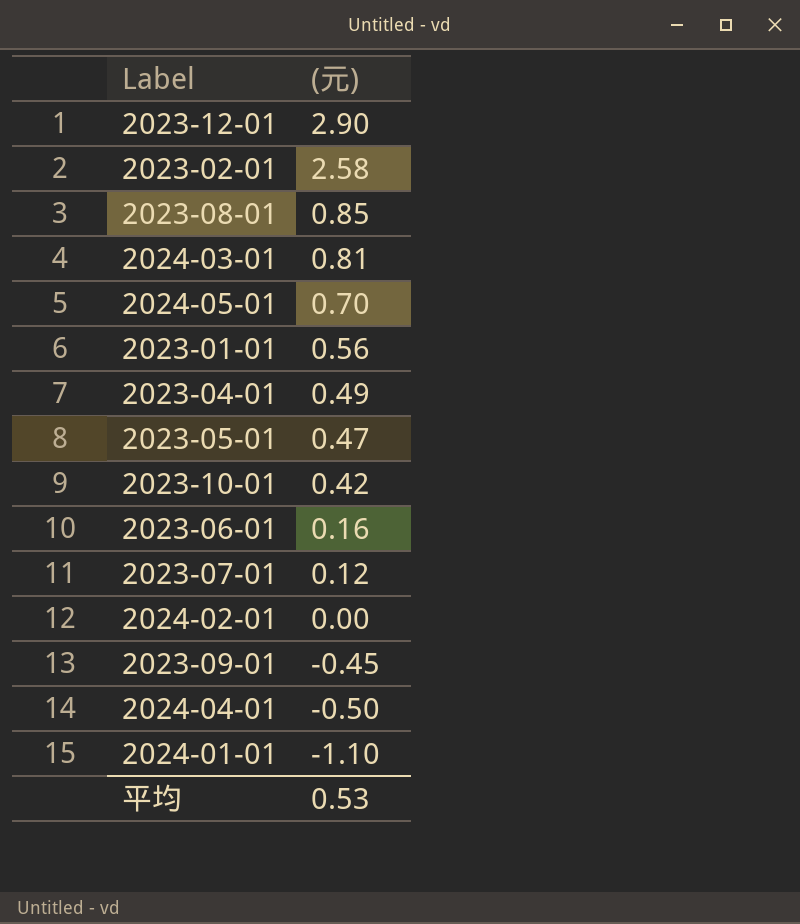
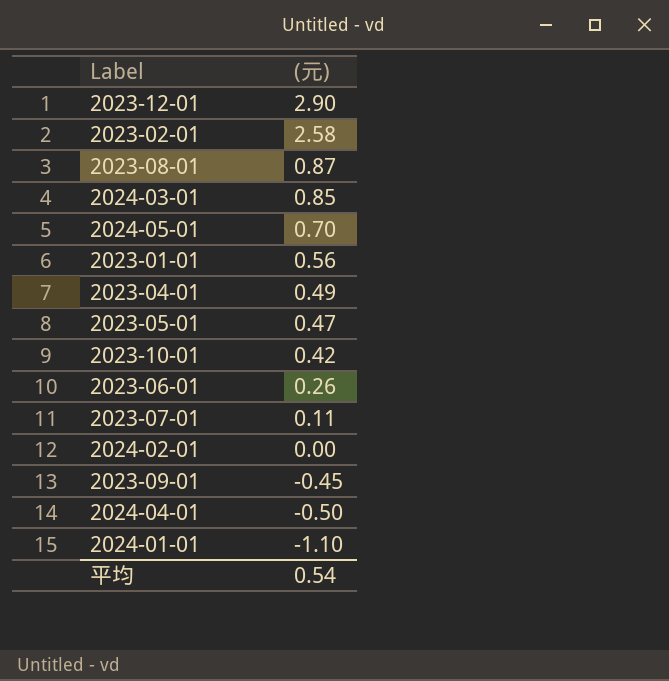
2023-08-01 | (元): 0.85 -> 0.87
2024-03-01 | (元): 0.81 -> 0.85
2023-06-01 | (元): 0.16 -> 0.26
2023-07-01 | (元): 0.12 -> 0.11
平均 | (元): 0.53 -> 0.54

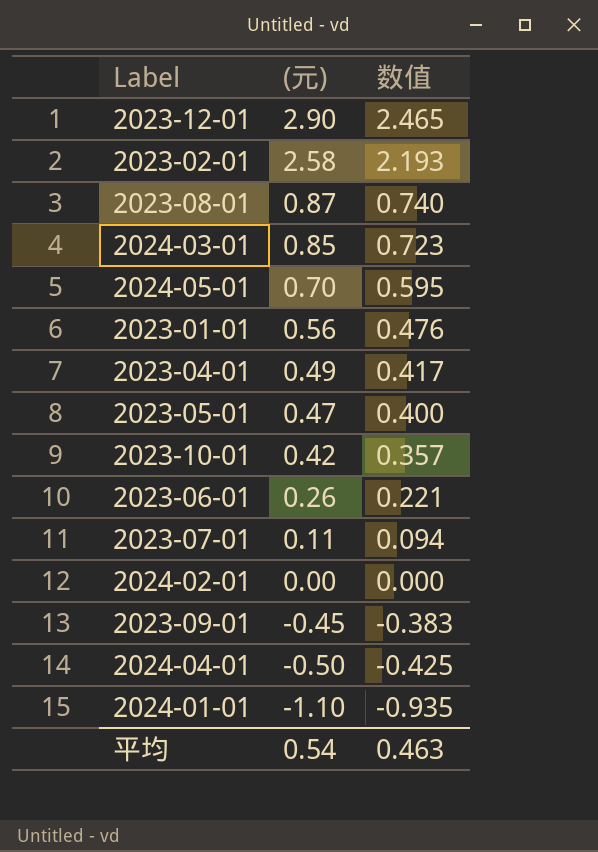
column 数值 | formula: none -> [(元)] * 0.85

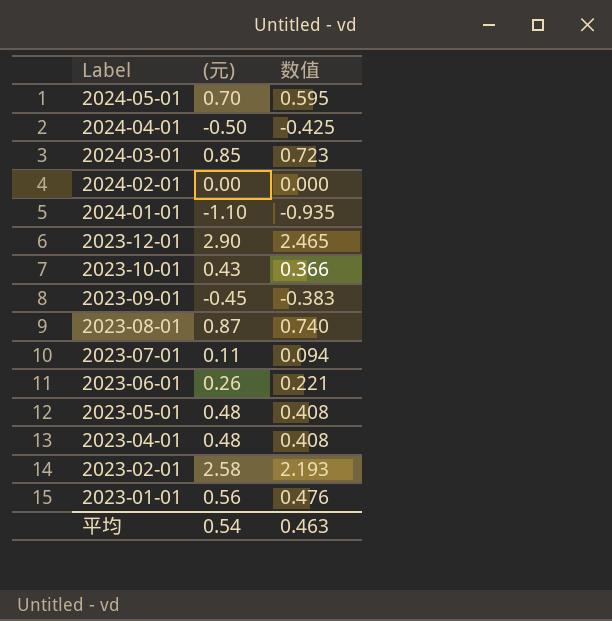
row order: (元) descending -> Label descending
2023-10-01 | (元): 0.42 -> 0.43
2023-10-01 | 数值: 0.357 -> 0.366
2023-05-01 | (元): 0.47 -> 0.48
2023-05-01 | 数值: 0.400 -> 0.408
2023-04-01 | (元): 0.49 -> 0.48
2023-04-01 | 数值: 0.417 -> 0.408

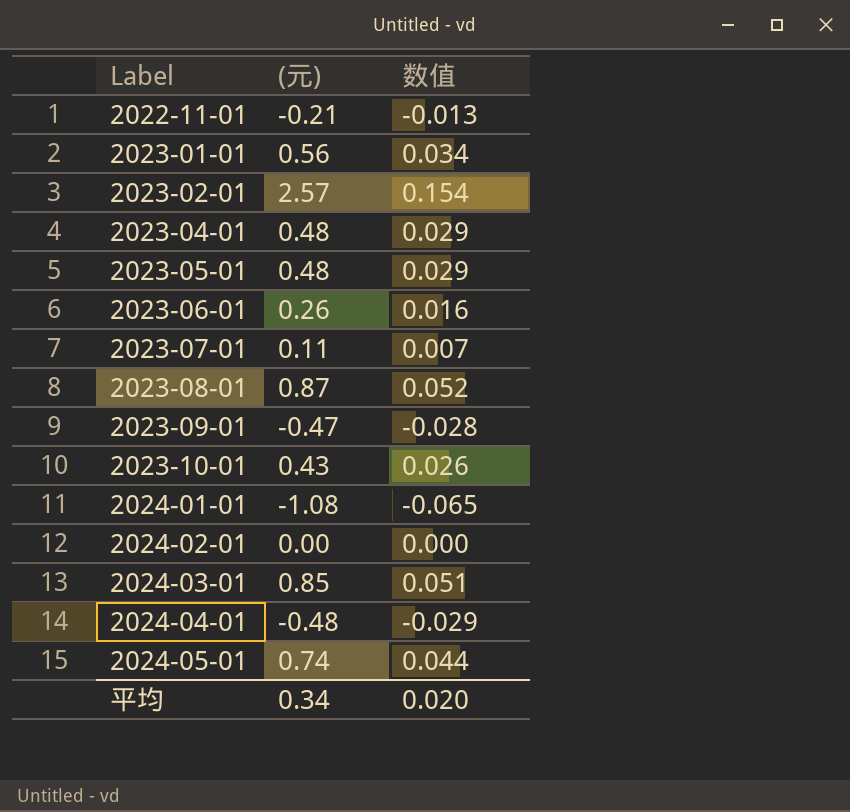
row order: Label descending -> Label ascending
column 数值 | formula: [(元)] * 0.85 -> [(元)] * 0.06
row 2023-12-01: 2.90 | 2.465 -> none
row 2022-11-01: none -> -0.21 | -0.013
2023-02-01 | (元): 2.58 -> 2.57
2023-09-01 | (元): -0.45 -> -0.47
2024-01-01 | (元): -1.10 -> -1.08
2024-04-01 | (元): -0.50 -> -0.48
2024-05-01 | (元): 0.70 -> 0.74
平均 | (元): 0.54 -> 0.34
平均 | 数值: 0.463 -> 0.020

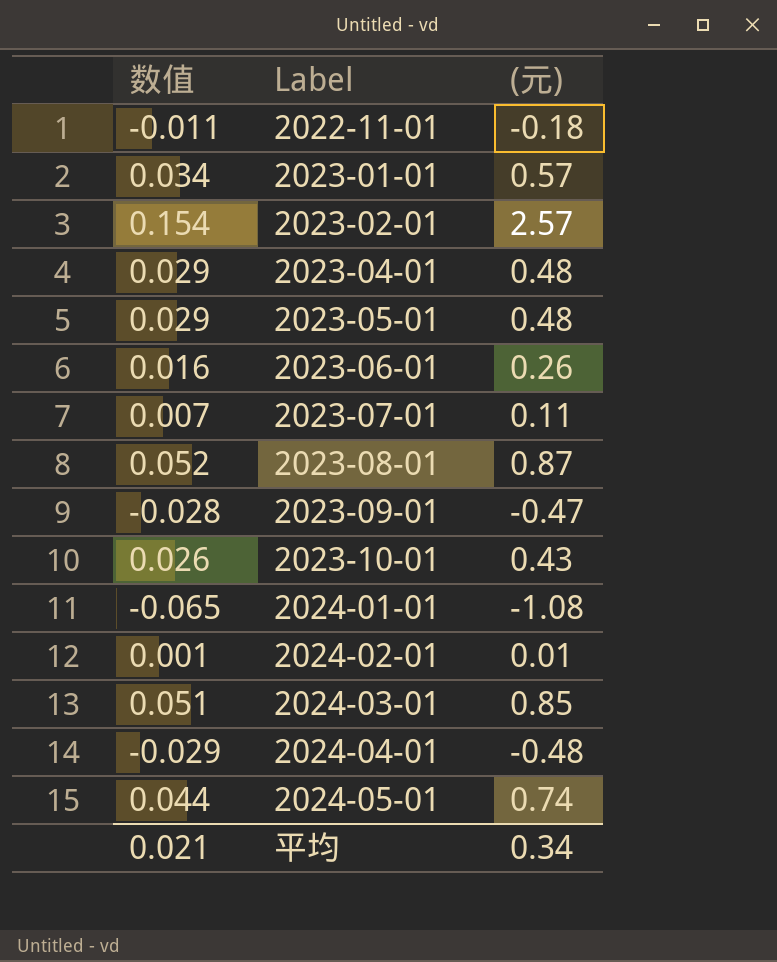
column 数值 | position: 3 -> 1
2022-11-01 | 数值: -0.013 -> -0.011
2022-11-01 | (元): -0.21 -> -0.18
2023-01-01 | (元): 0.56 -> 0.57
2024-02-01 | 数值: 0.000 -> 0.001
2024-02-01 | (元): 0.00 -> 0.01
平均 | 数值: 0.020 -> 0.021

